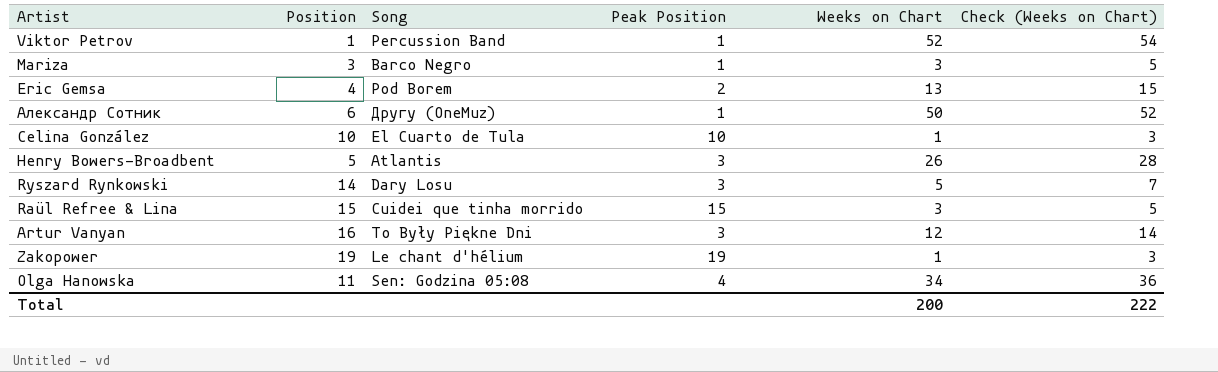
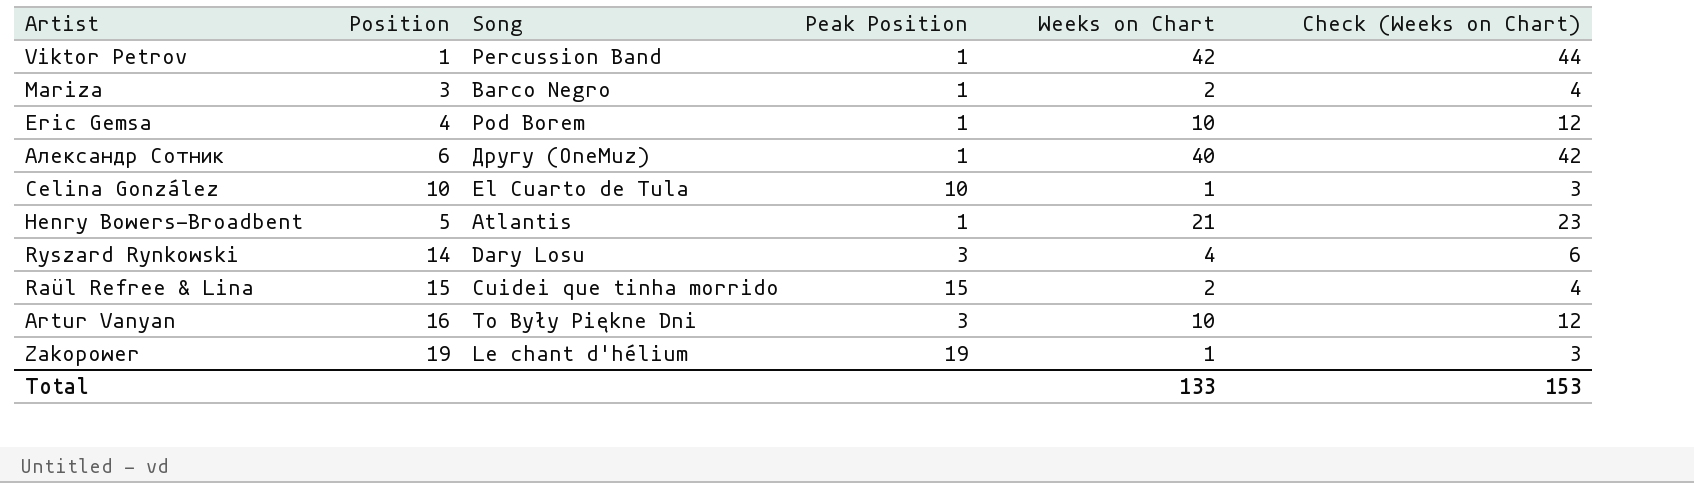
row Olga Hanowska: 11 | Sen: Godzina 05:08 | 4 | 34 | 36 -> none
Viktor Petrov | Weeks on Chart: 52 -> 42
Viktor Petrov | Check (Weeks on Chart): 54 -> 44
Mariza | Weeks on Chart: 3 -> 2
Mariza | Check (Weeks on Chart): 5 -> 4
Eric Gemsa | Peak Position: 2 -> 1
Eric Gemsa | Weeks on Chart: 13 -> 10
Eric Gemsa | Check (Weeks on Chart): 15 -> 12
Александр Сотник | Weeks on Chart: 50 -> 40
Александр Сотник | Check (Weeks on Chart): 52 -> 42
Henry Bowers-Broadbent | Peak Position: 3 -> 1
Henry Bowers-Broadbent | Weeks on Chart: 26 -> 21
Henry Bowers-Broadbent | Check (Weeks on Chart): 28 -> 23
Ryszard Rynkowski | Weeks on Chart: 5 -> 4
Ryszard Rynkowski | Check (Weeks on Chart): 7 -> 6
Raül Refree & Lina | Weeks on Chart: 3 -> 2
Raül Refree & Lina | Check (Weeks on Chart): 5 -> 4
Artur Vanyan | Weeks on Chart: 12 -> 10
Artur Vanyan | Check (Weeks on Chart): 14 -> 12
Total | Weeks on Chart: 200 -> 133
Total | Check (Weeks on Chart): 222 -> 153

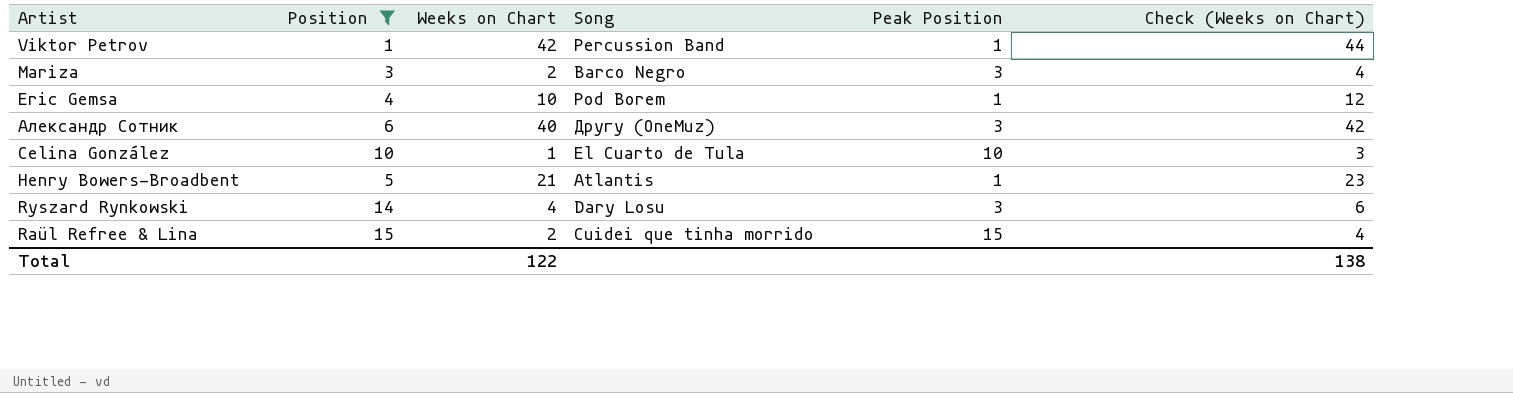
filter: none -> Position <= 15
column Weeks on Chart | position: 5 -> 3
Mariza | Peak Position: 1 -> 3
Александр Сотник | Peak Position: 1 -> 3
Total | Weeks on Chart: 133 -> 122
Total | Check (Weeks on Chart): 153 -> 138

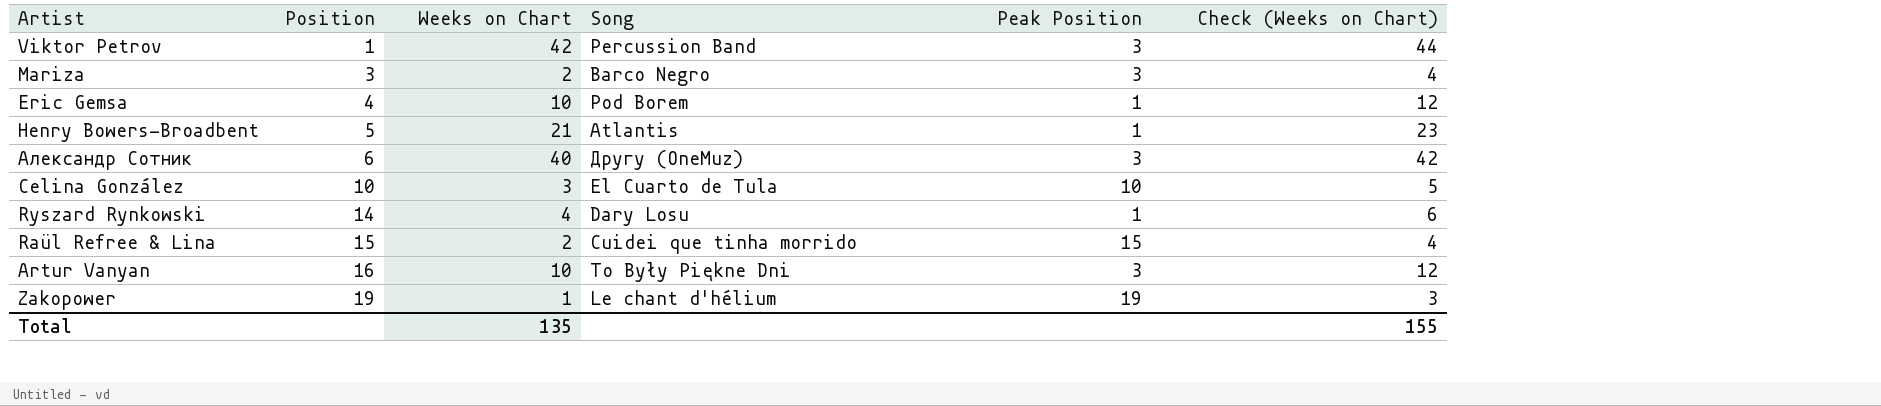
filter: Position <= 15 -> none
row order: none -> Position ascending
Viktor Petrov | Peak Position: 1 -> 3
Celina González | Weeks on Chart: 1 -> 3
Celina González | Check (Weeks on Chart): 3 -> 5
Ryszard Rynkowski | Peak Position: 3 -> 1
Total | Weeks on Chart: 122 -> 135
Total | Check (Weeks on Chart): 138 -> 155

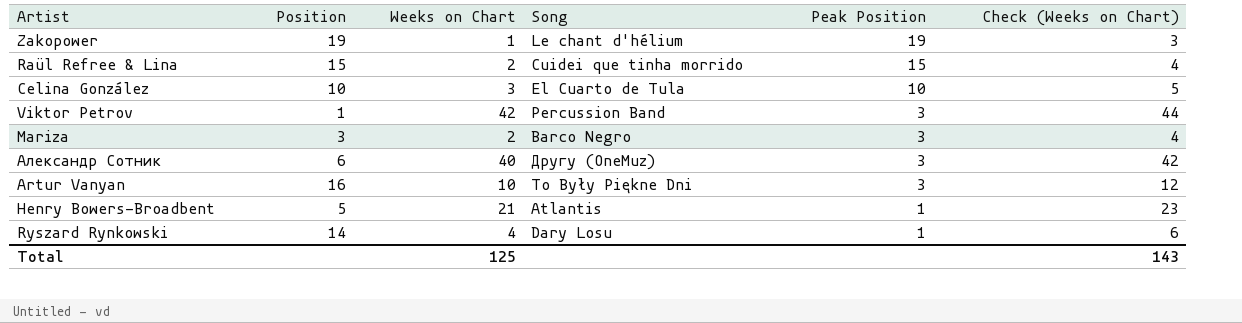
row order: Position ascending -> Peak Position descending
row Eric Gemsa: 4 | 10 | Pod Borem | 1 | 12 -> none
Total | Weeks on Chart: 135 -> 125
Total | Check (Weeks on Chart): 155 -> 143

